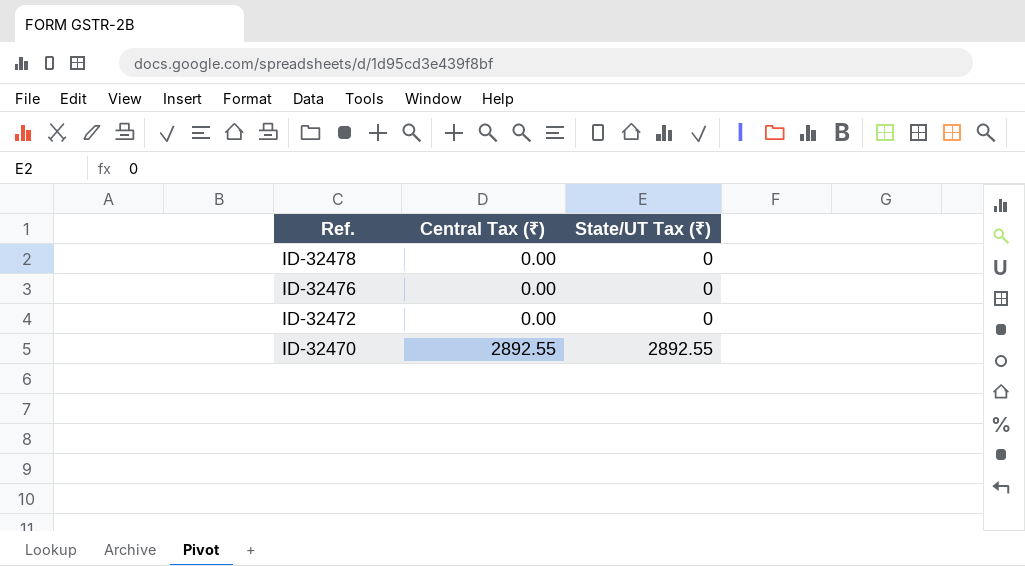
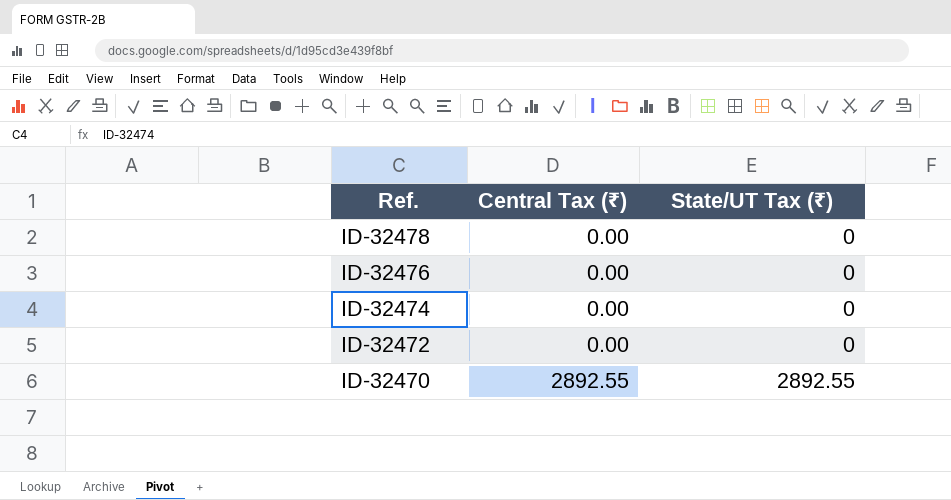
row ID-32474: none -> 0.00 | 0

